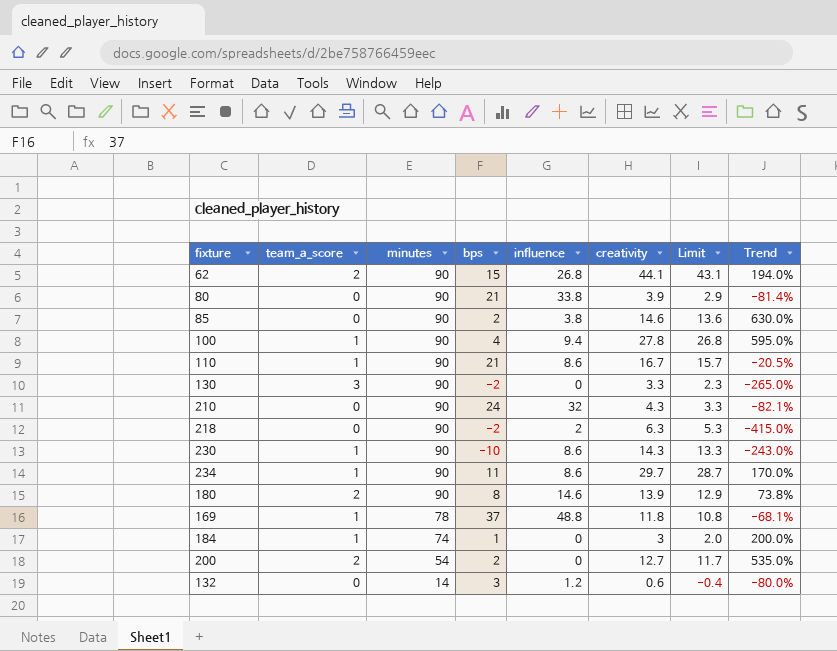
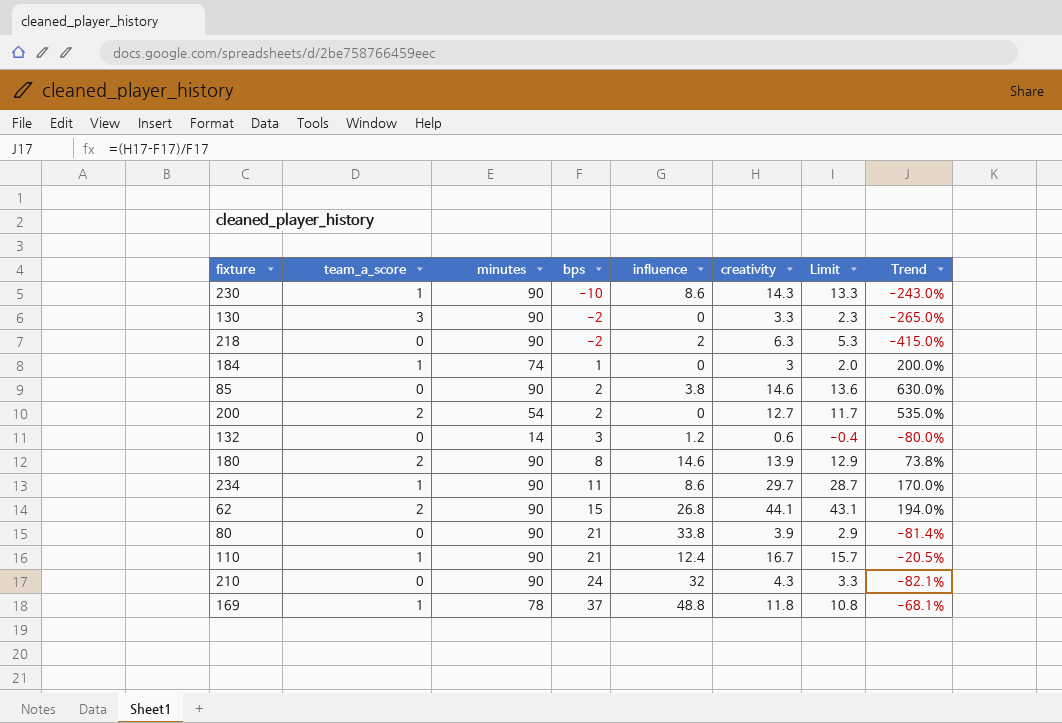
row order: minutes descending -> bps ascending
row 100: 1 | 90 | 4 | 9.4 | 27.8 | 26.8 | 595.0% -> none
110 | influence: 8.6 -> 12.4

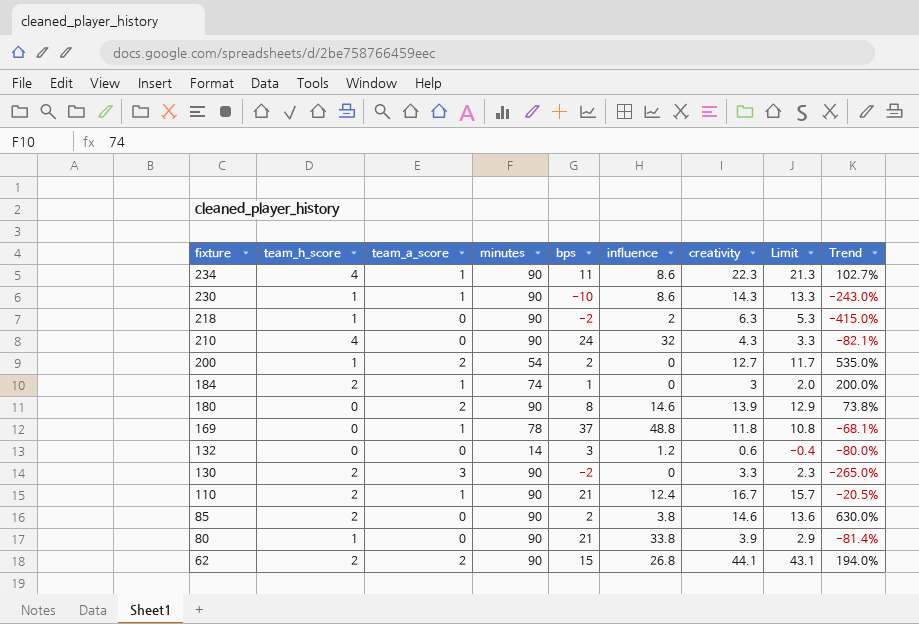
row order: bps ascending -> fixture descending
column team_h_score | position: none -> 2
234 | creativity: 29.7 -> 22.3
234 | Limit: 28.7 -> 21.3
234 | Trend: 170.0% -> 102.7%

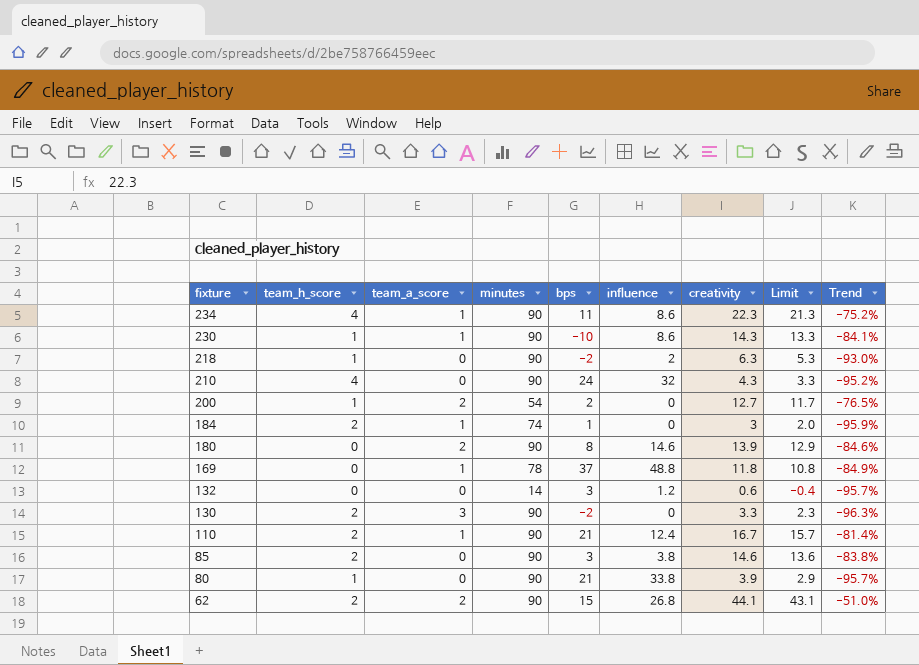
column Trend | formula: ([creativity] - [bps]) / [bps] -> ([creativity] - [minutes]) / [minutes]
85 | bps: 2 -> 3

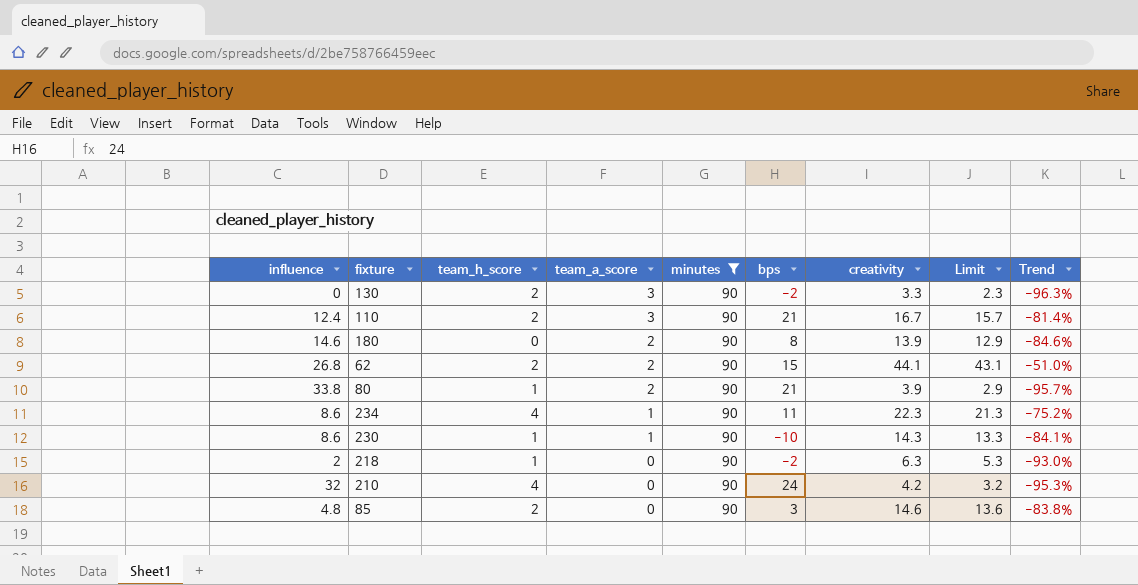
filter: none -> minutes = 90
row order: fixture descending -> team_a_score descending
column influence | position: 6 -> 1
110 | team_a_score: 1 -> 3
80 | team_a_score: 0 -> 2
210 | creativity: 4.3 -> 4.2
210 | Limit: 3.3 -> 3.2
210 | Trend: -95.2% -> -95.3%
85 | influence: 3.8 -> 4.8

